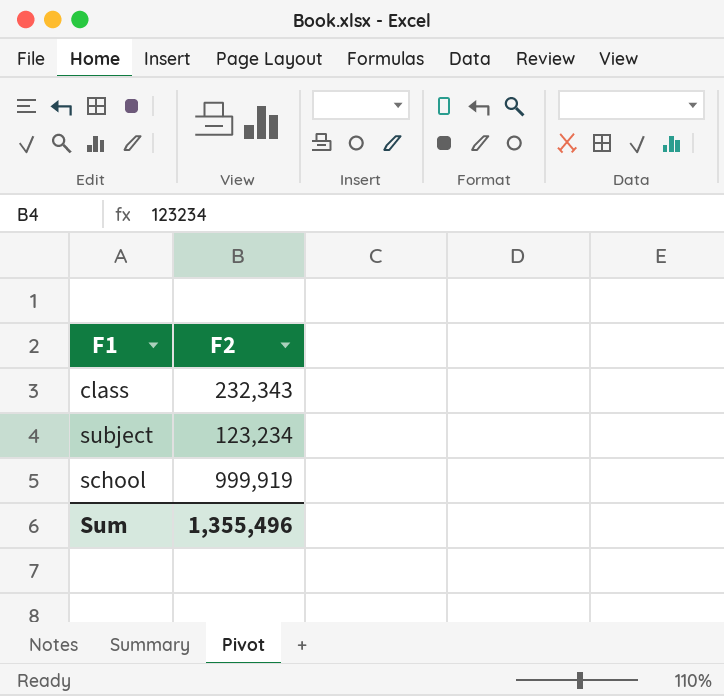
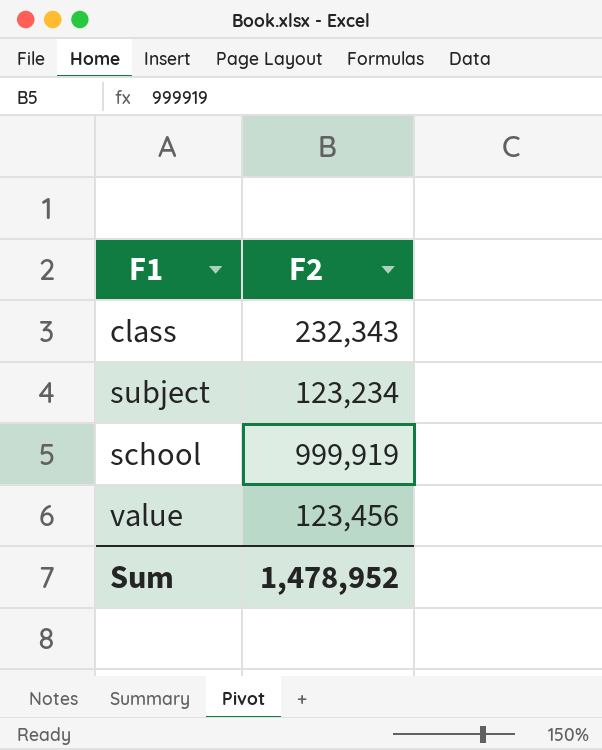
row value: none -> 123,456
Sum | F2: 1,355,496 -> 1,478,952

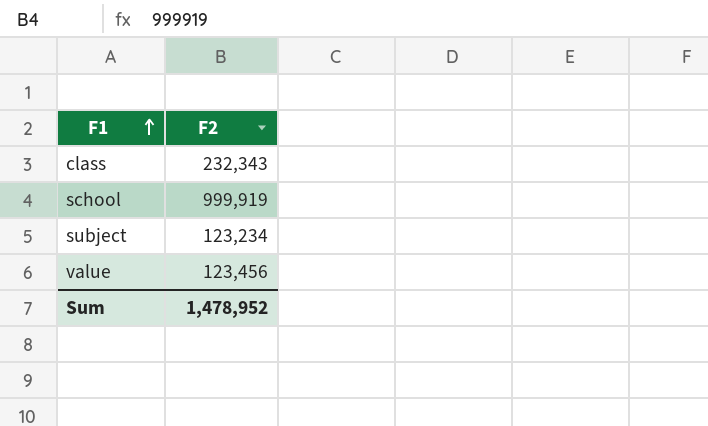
row order: none -> F1 ascending

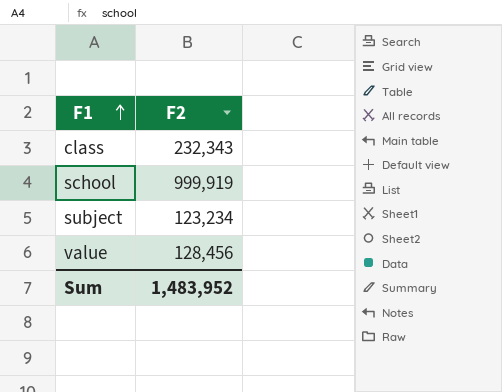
value | F2: 123,456 -> 128,456
Sum | F2: 1,478,952 -> 1,483,952

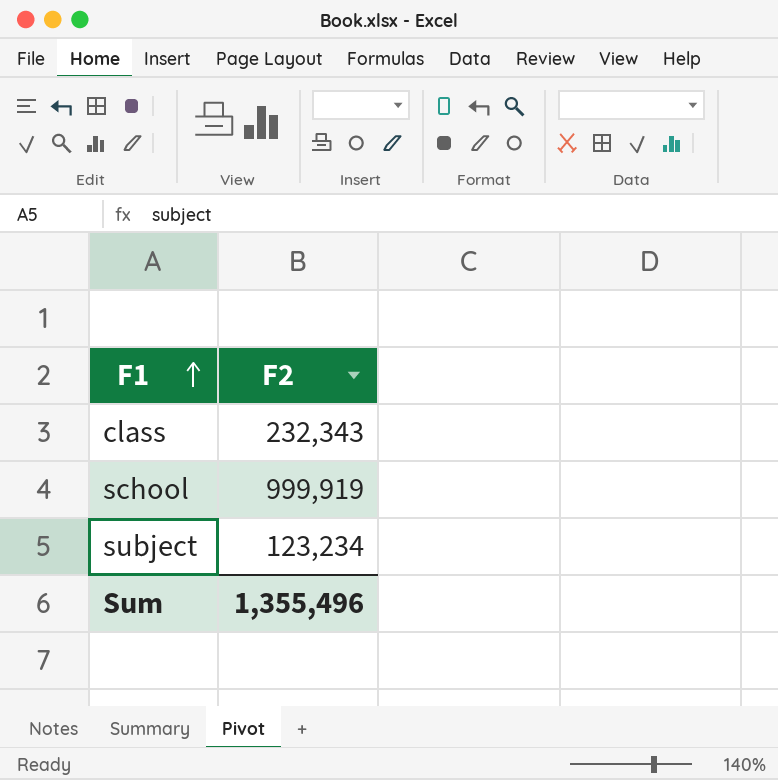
row value: 128,456 -> none
Sum | F2: 1,483,952 -> 1,355,496

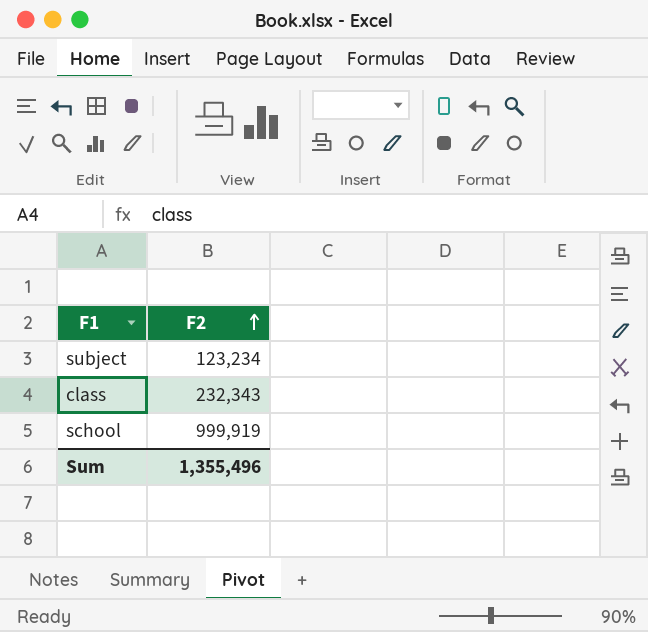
row order: F1 ascending -> F2 ascending

